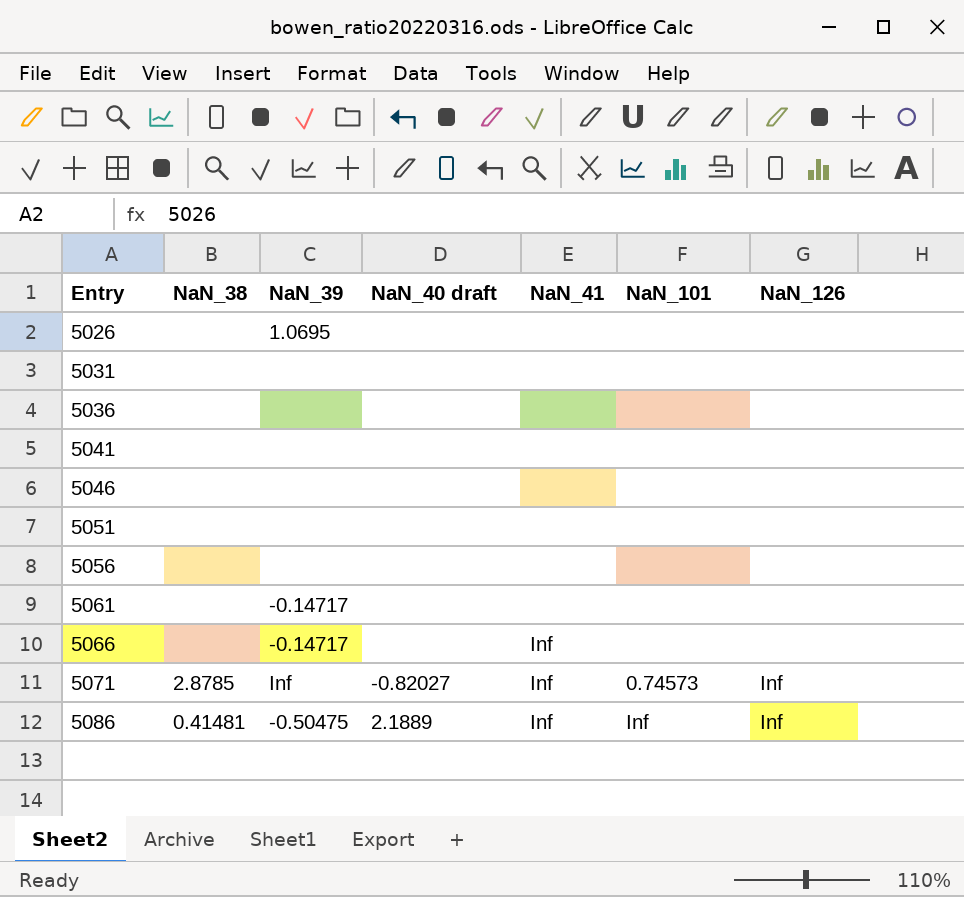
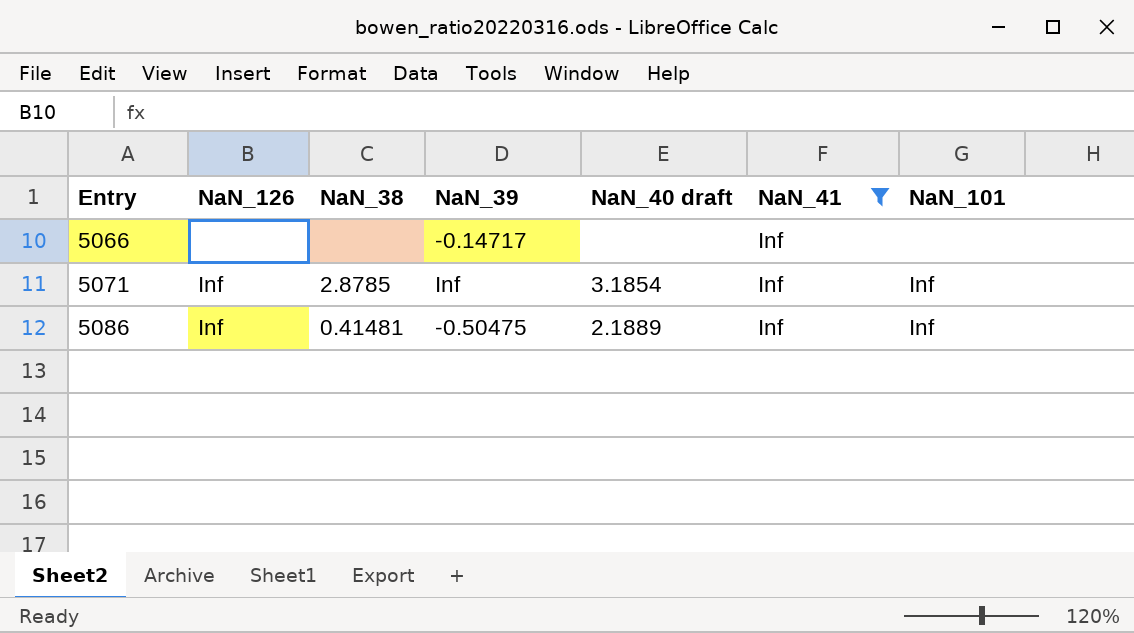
filter: none -> NaN_41 = Inf
column NaN_126 | position: 7 -> 2
5071 | NaN_40 draft: -0.82027 -> 3.1854
5071 | NaN_101: 0.74573 -> Inf

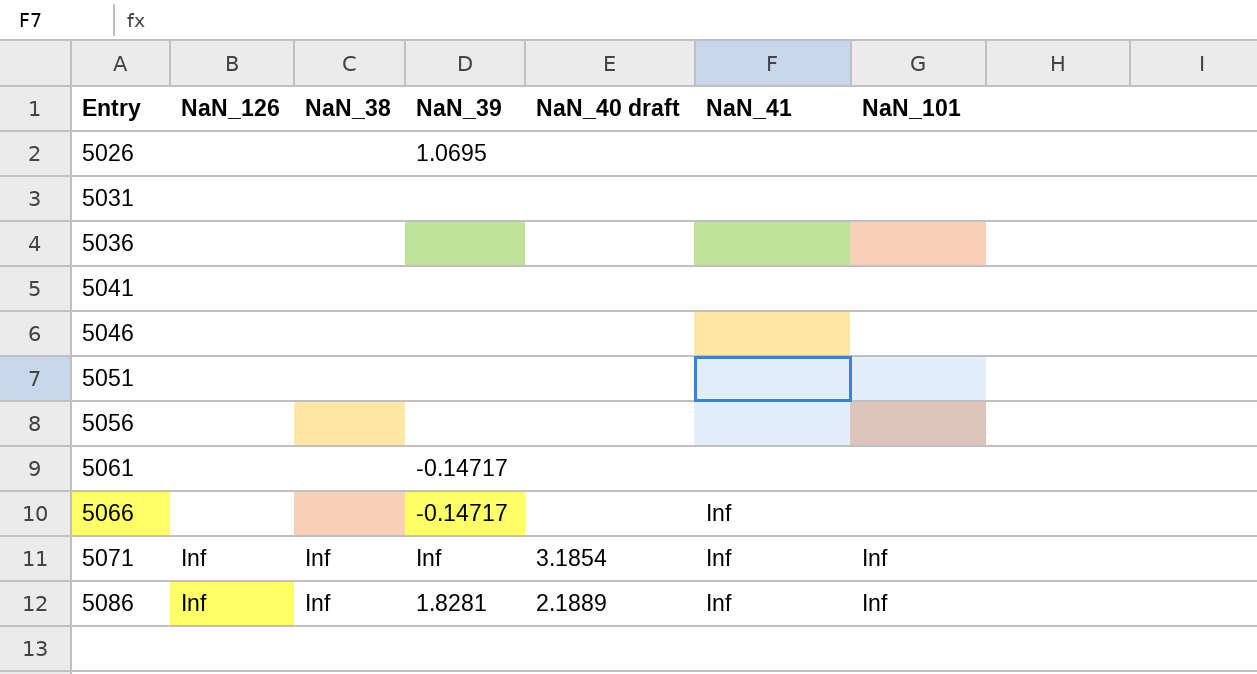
filter: NaN_41 = Inf -> none
5071 | NaN_38: 2.8785 -> Inf
5086 | NaN_38: 0.41481 -> Inf
5086 | NaN_39: -0.50475 -> 1.8281

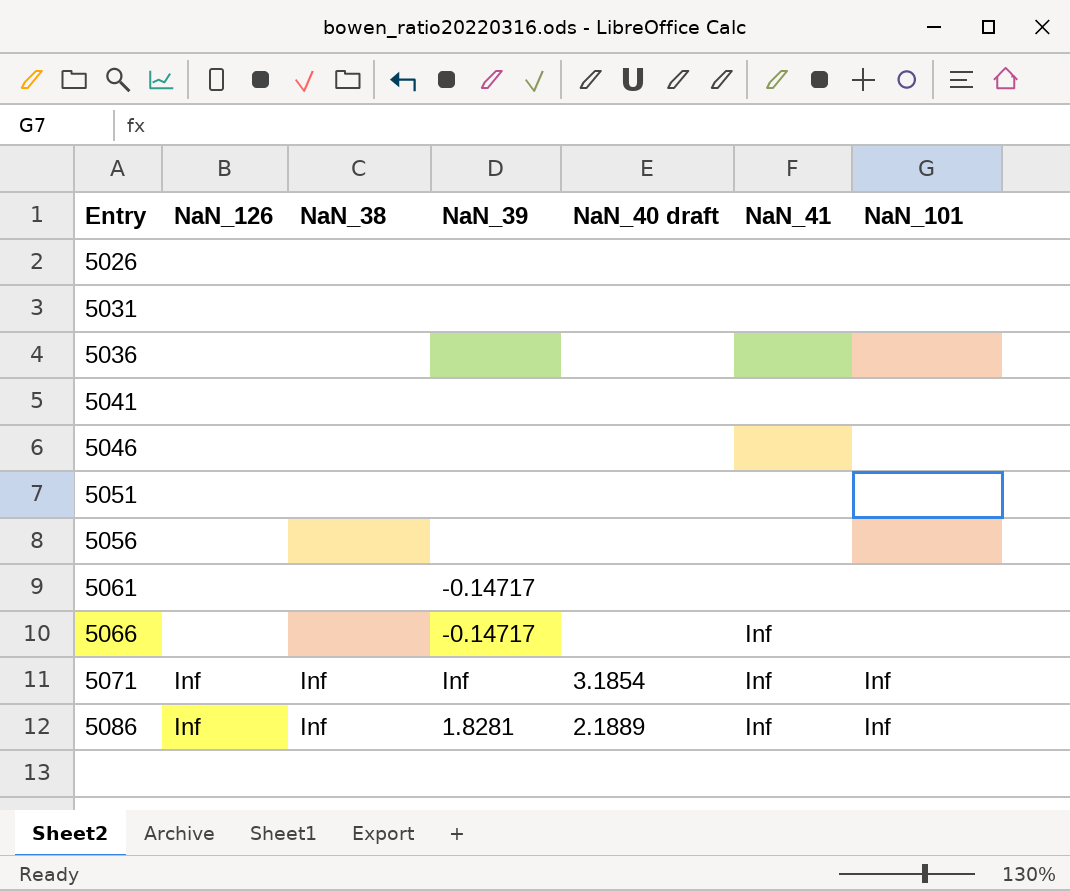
5026 | NaN_39: 1.0695 -> none

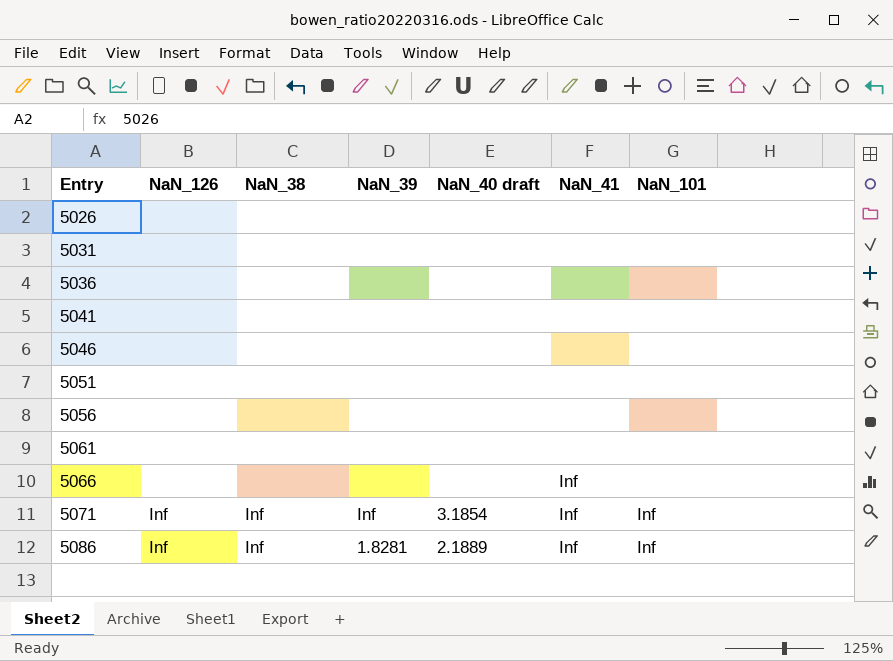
5061 | NaN_39: -0.14717 -> none
5066 | NaN_39: -0.14717 -> none

